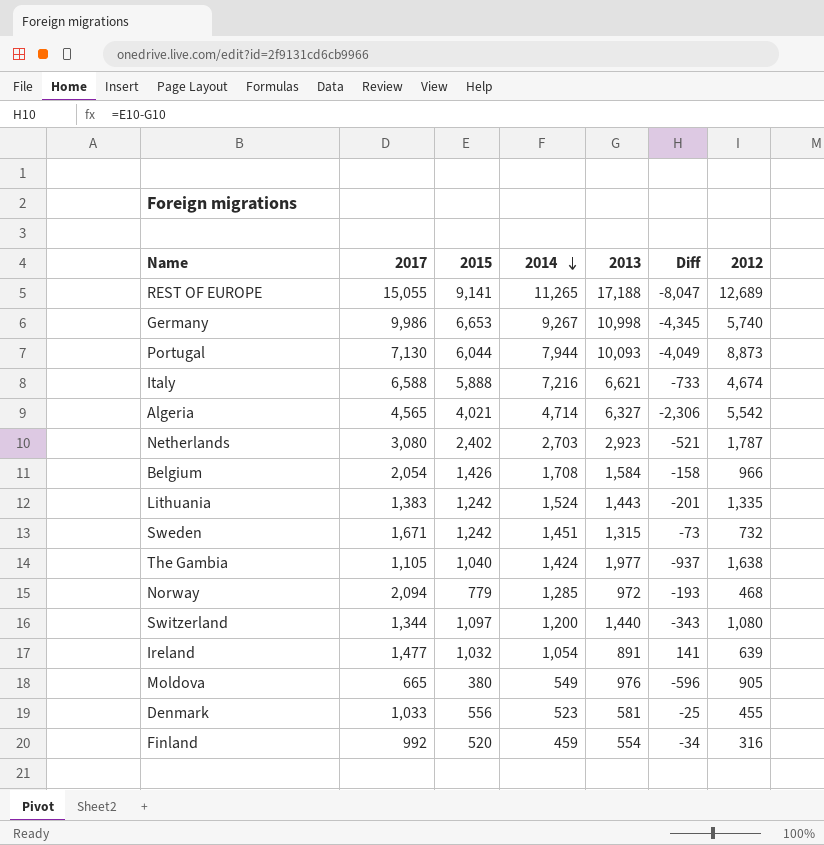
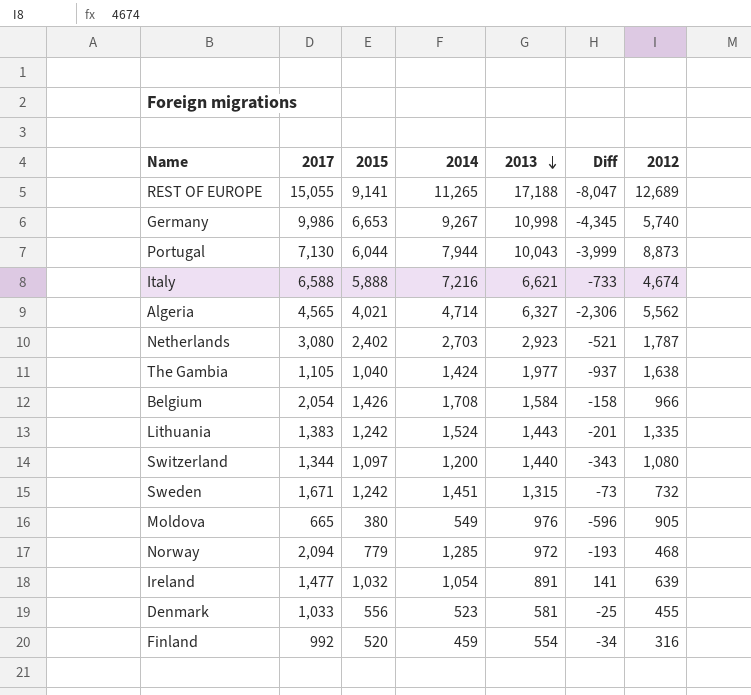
row order: 2014 descending -> 2013 descending
Portugal | 2013: 10,093 -> 10,043
Portugal | Diff: -4,049 -> -3,999
Algeria | 2012: 5,542 -> 5,562

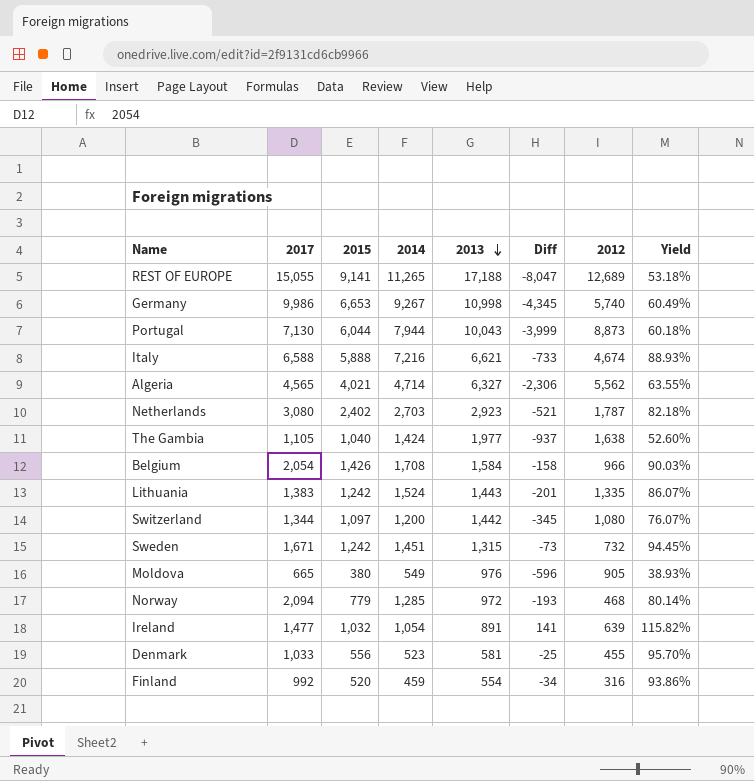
column Yield | formula: none -> [2015] / [2013]
Switzerland | 2013: 1,440 -> 1,442
Switzerland | Diff: -343 -> -345

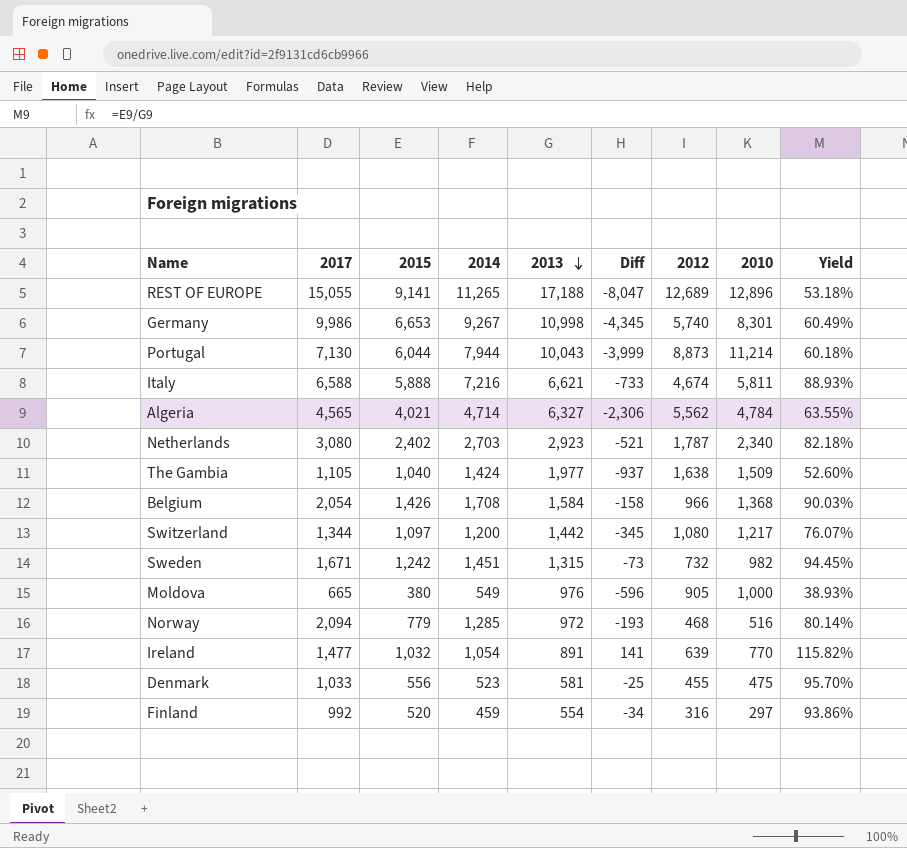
column 2010 | position: none -> 8
row Lithuania: 1,383 | 1,242 | 1,524 | 1,443 | -201 | 1,335 | 86.07% -> none

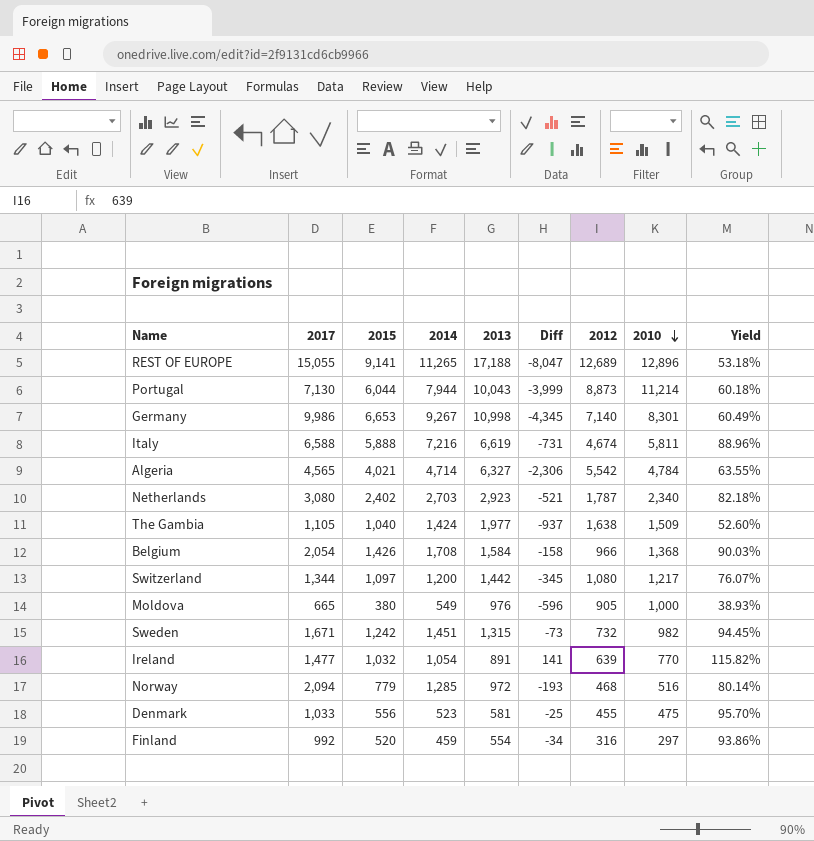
row order: 2013 descending -> 2010 descending
Germany | 2012: 5,740 -> 7,140
Italy | 2013: 6,621 -> 6,619
Italy | Diff: -733 -> -731
Italy | Yield: 88.93% -> 88.96%
Algeria | 2012: 5,562 -> 5,542

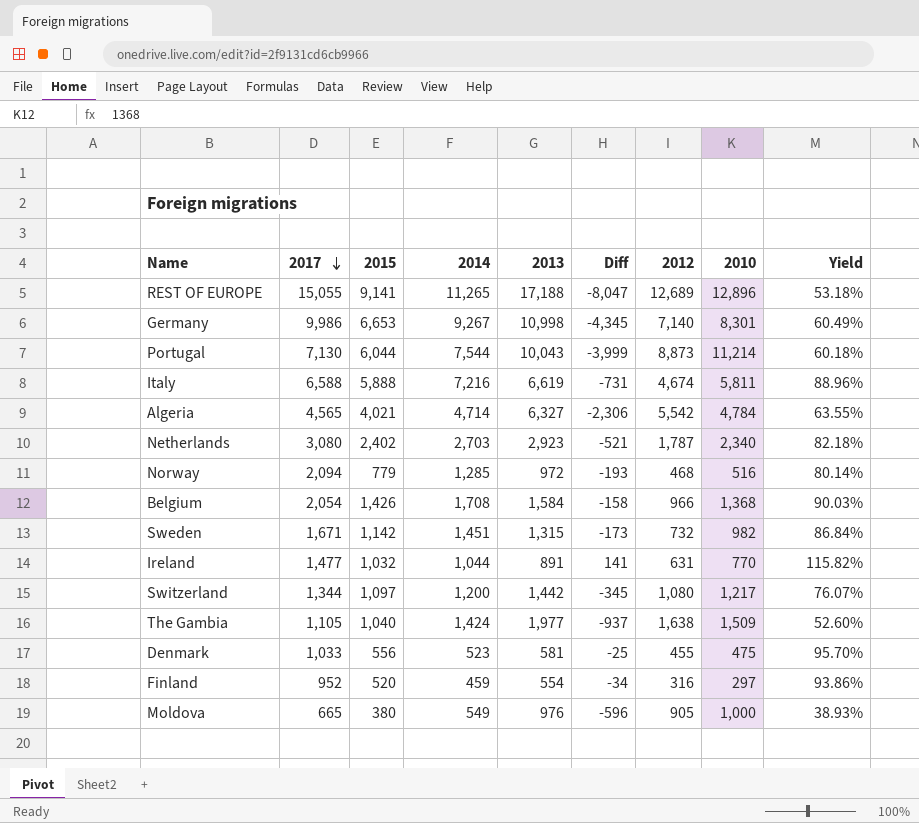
row order: 2010 descending -> 2017 descending
Portugal | 2014: 7,944 -> 7,544
Sweden | 2015: 1,242 -> 1,142
Sweden | Diff: -73 -> -173
Sweden | Yield: 94.45% -> 86.84%
Ireland | 2014: 1,054 -> 1,044
Ireland | 2012: 639 -> 631
Finland | 2017: 992 -> 952

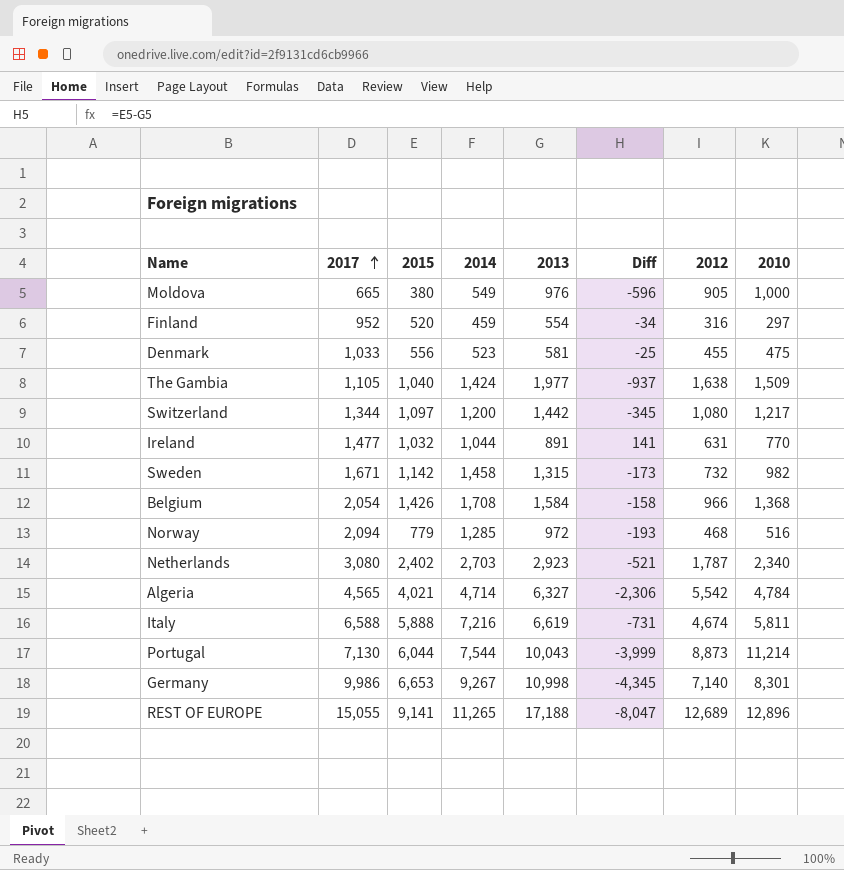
row order: 2017 descending -> 2017 ascending
column Yield | formula: [2015] / [2013] -> none
Sweden | 2014: 1,451 -> 1,458

